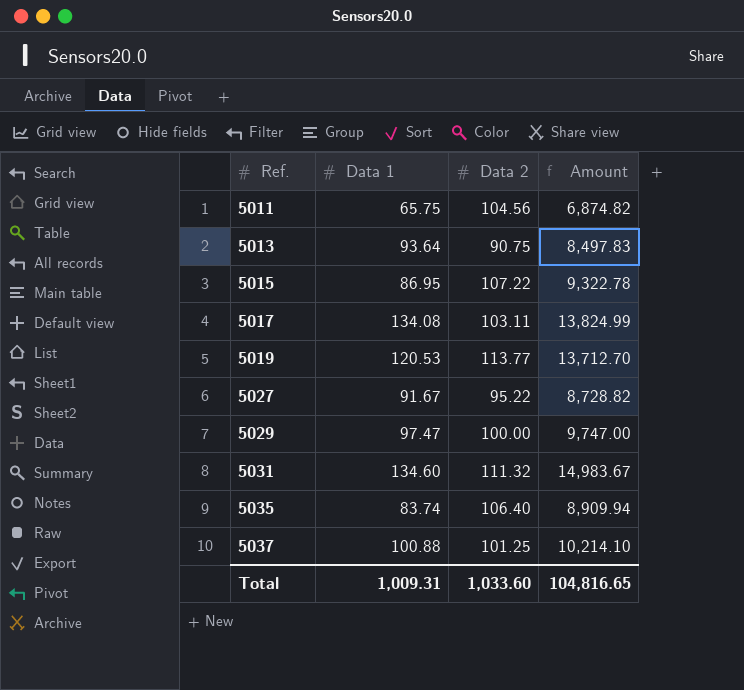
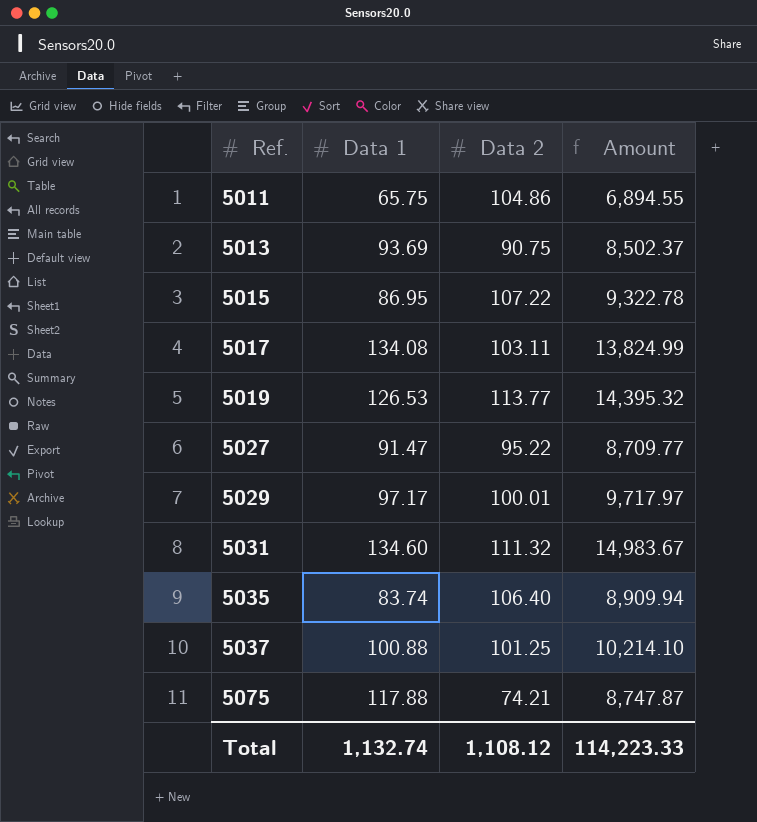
5011 | Data 2: 104.56 -> 104.86
5011 | Amount: 6,874.82 -> 6,894.55
5013 | Data 1: 93.64 -> 93.69
5013 | Amount: 8,497.83 -> 8,502.37
5019 | Data 1: 120.53 -> 126.53
5019 | Amount: 13,712.70 -> 14,395.32
5027 | Data 1: 91.67 -> 91.47
5027 | Amount: 8,728.82 -> 8,709.77
5029 | Data 1: 97.47 -> 97.17
5029 | Data 2: 100.00 -> 100.01
5029 | Amount: 9,747.00 -> 9,717.97
row 5075: none -> 117.88 | 74.21 | 8,747.87
Total | Data 1: 1,009.31 -> 1,132.74
Total | Data 2: 1,033.60 -> 1,108.12
Total | Amount: 104,816.65 -> 114,223.33

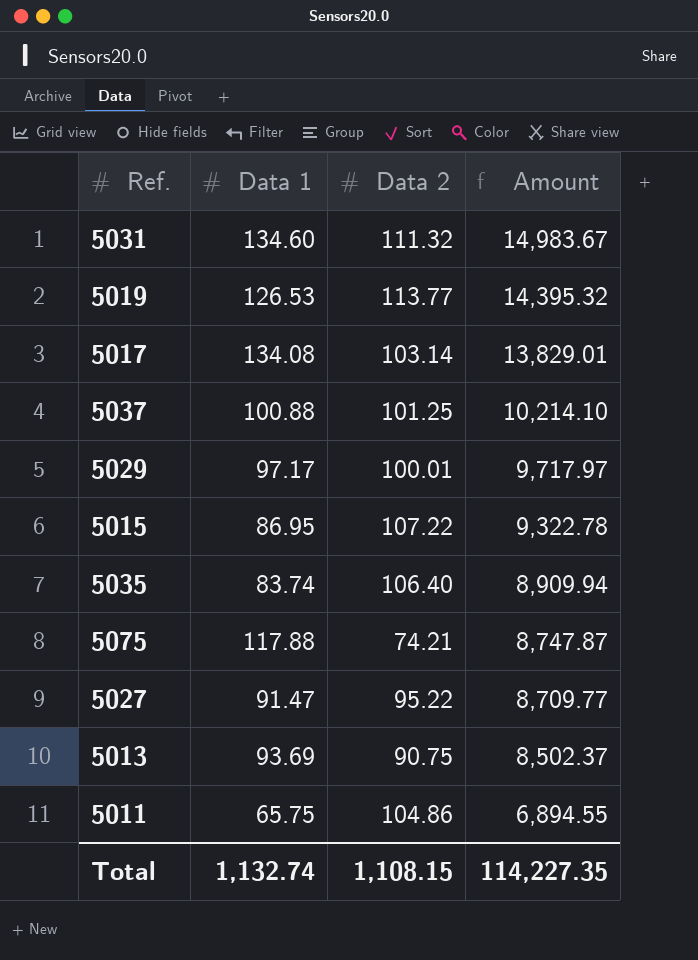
row order: Ref. ascending -> Amount descending
5017 | Data 2: 103.11 -> 103.14
5017 | Amount: 13,824.99 -> 13,829.01
Total | Data 2: 1,108.12 -> 1,108.15
Total | Amount: 114,223.33 -> 114,227.35

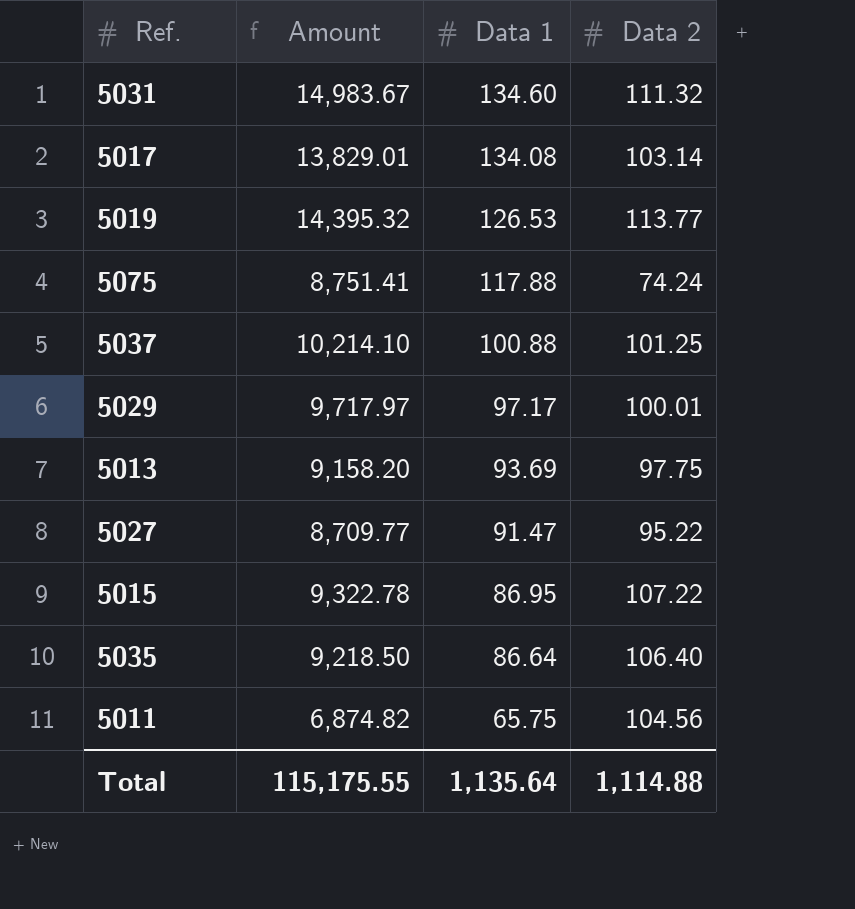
row order: Amount descending -> Data 1 descending
column Amount | position: 4 -> 2
5075 | Amount: 8,747.87 -> 8,751.41
5075 | Data 2: 74.21 -> 74.24
5013 | Amount: 8,502.37 -> 9,158.20
5013 | Data 2: 90.75 -> 97.75
5035 | Amount: 8,909.94 -> 9,218.50
5035 | Data 1: 83.74 -> 86.64
5011 | Amount: 6,894.55 -> 6,874.82
5011 | Data 2: 104.86 -> 104.56
Total | Amount: 114,227.35 -> 115,175.55
Total | Data 1: 1,132.74 -> 1,135.64
Total | Data 2: 1,108.15 -> 1,114.88

